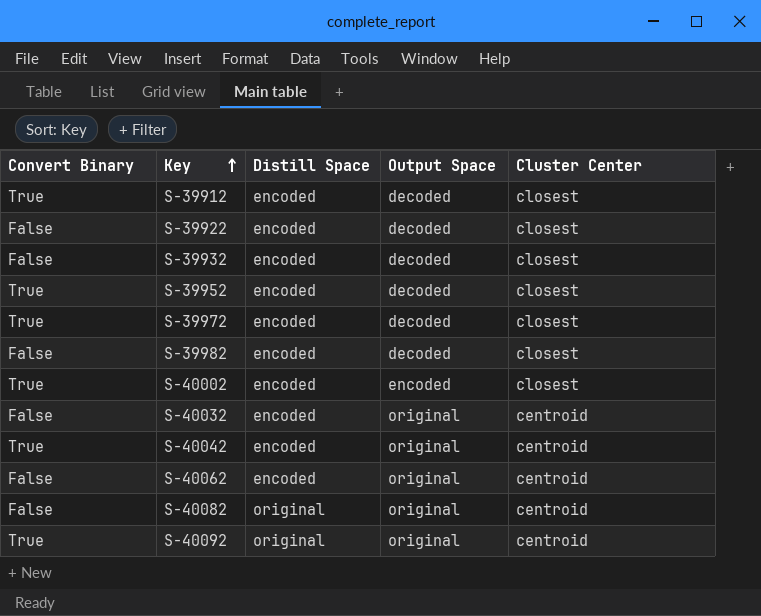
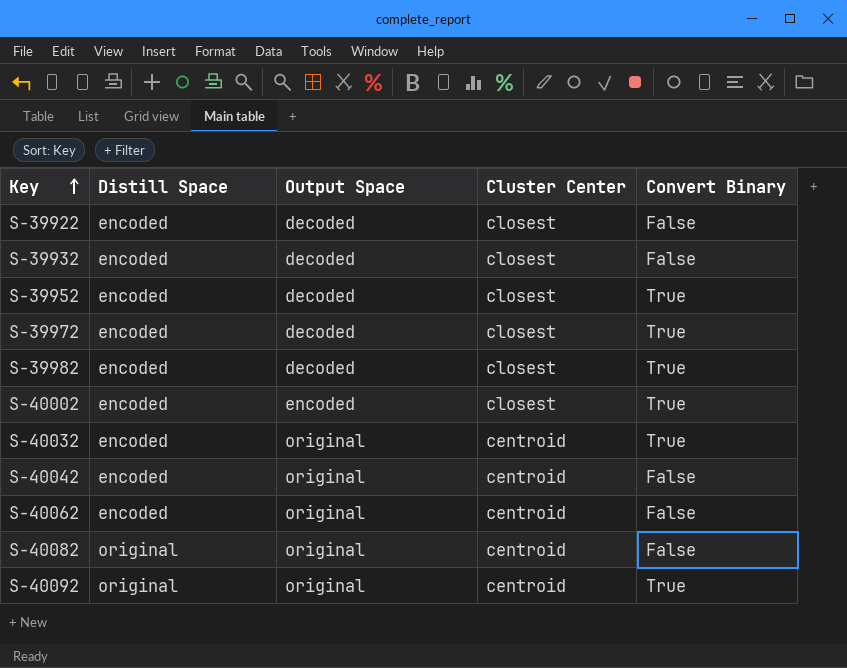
column Convert Binary | position: 1 -> 5
row S-39912: True | encoded | decoded | closest -> none
S-39982 | Convert Binary: False -> True
S-40032 | Convert Binary: False -> True
S-40042 | Convert Binary: True -> False

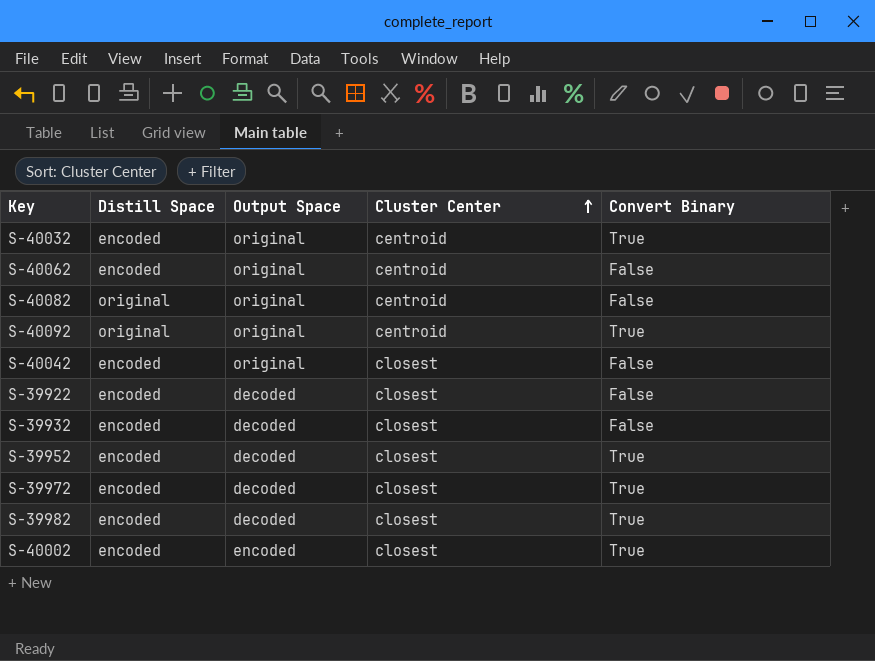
row order: Key ascending -> Cluster Center ascending
S-40042 | Cluster Center: centroid -> closest

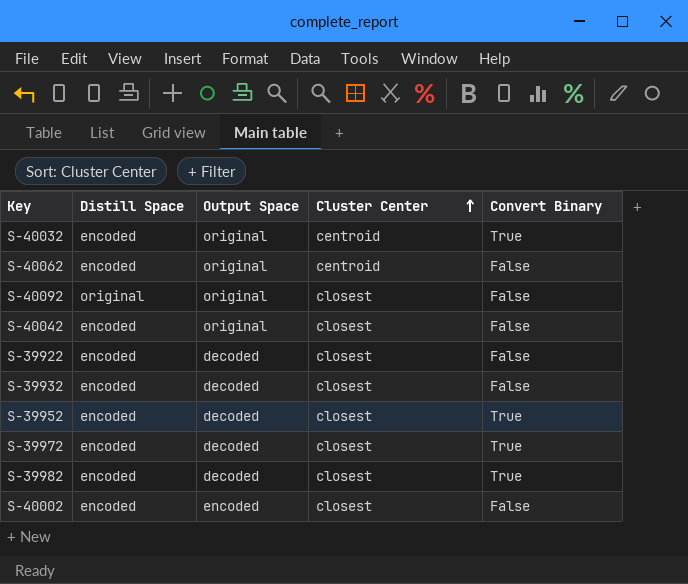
row S-40082: original | original | centroid | False -> none
S-40092 | Cluster Center: centroid -> closest
S-40092 | Convert Binary: True -> False
S-40002 | Convert Binary: True -> False

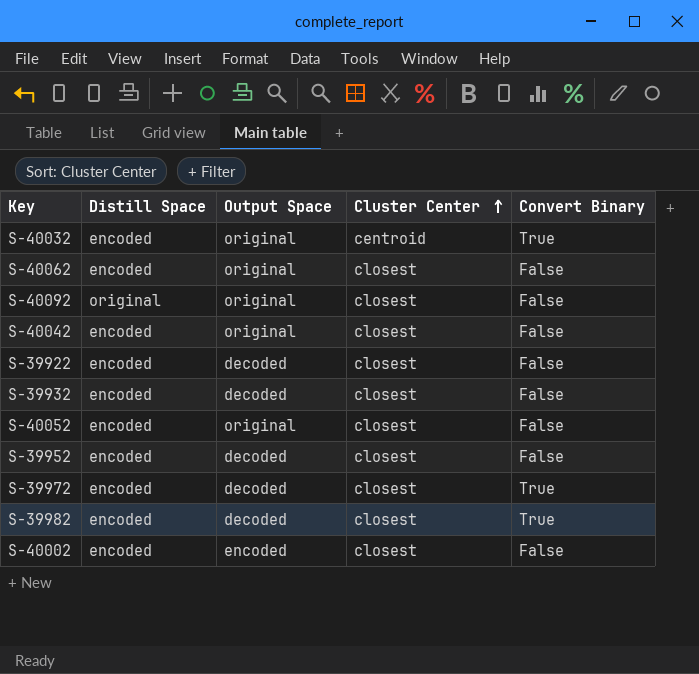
S-40062 | Cluster Center: centroid -> closest
row S-40052: none -> encoded | original | closest | False
S-39952 | Convert Binary: True -> False

